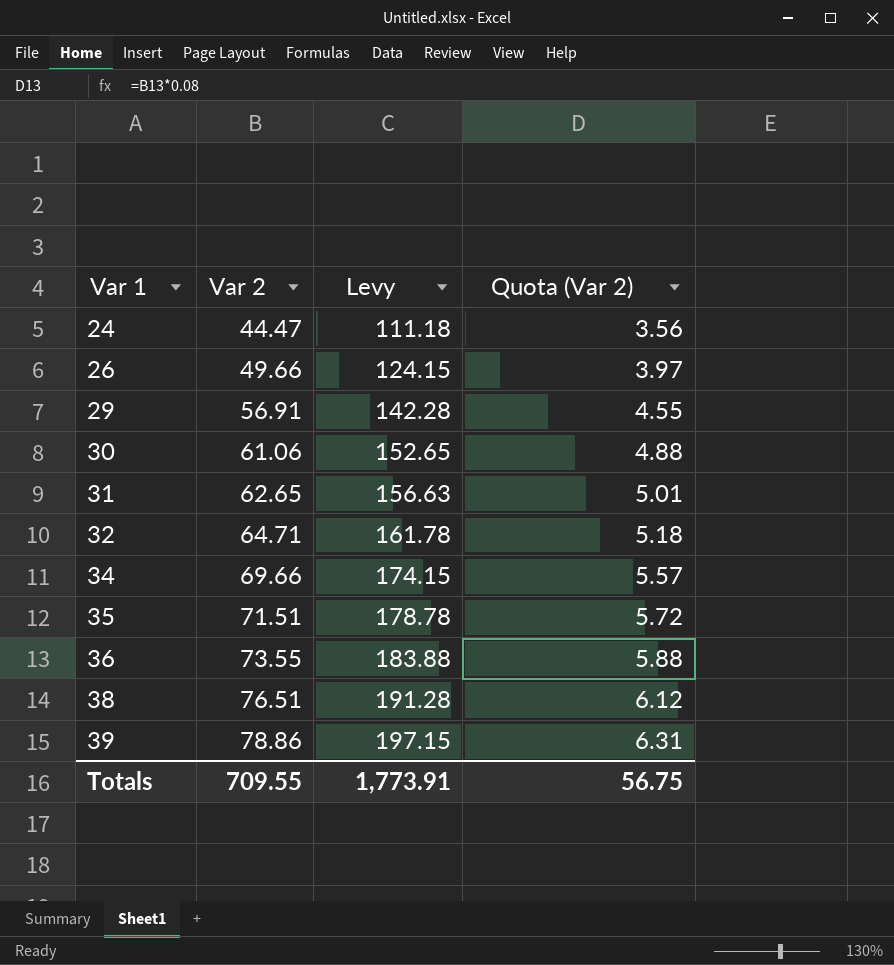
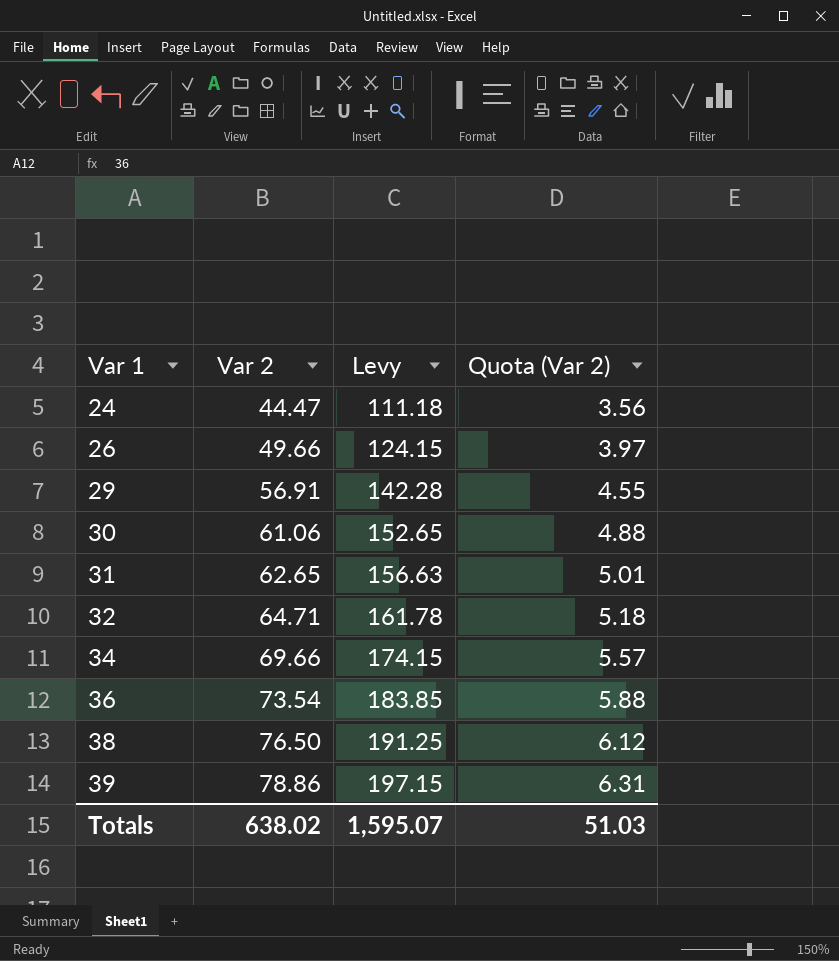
row 35: 71.51 | 178.78 | 5.72 -> none
36 | Var 2: 73.55 -> 73.54
36 | Levy: 183.88 -> 183.85
38 | Var 2: 76.51 -> 76.50
38 | Levy: 191.28 -> 191.25
Totals | Var 2: 709.55 -> 638.02
Totals | Levy: 1,773.91 -> 1,595.07
Totals | Quota (Var 2): 56.75 -> 51.03

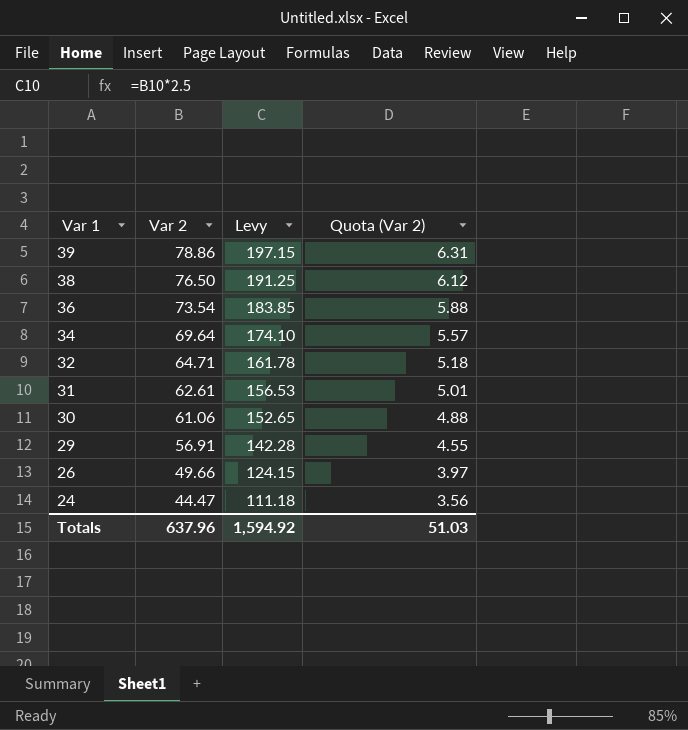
row order: Var 1 ascending -> Var 1 descending
34 | Var 2: 69.66 -> 69.64
34 | Levy: 174.15 -> 174.10
31 | Var 2: 62.65 -> 62.61
31 | Levy: 156.63 -> 156.53
Totals | Var 2: 638.02 -> 637.96
Totals | Levy: 1,595.07 -> 1,594.92

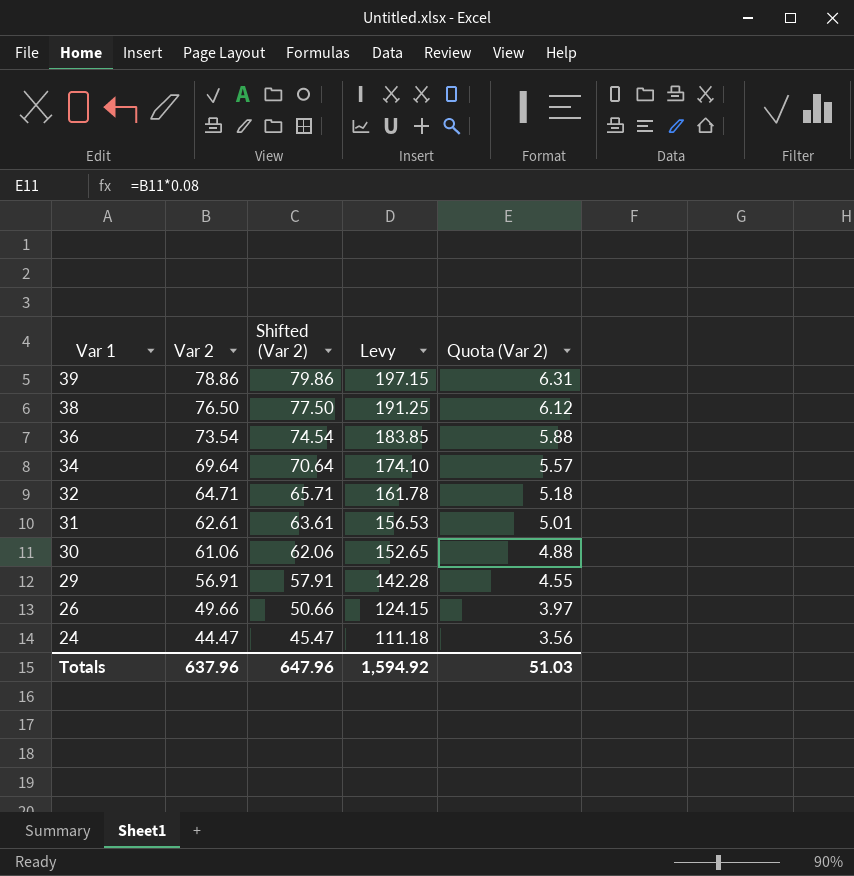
column Shifted (Var 2) | formula: none -> [Var 2] + 1

